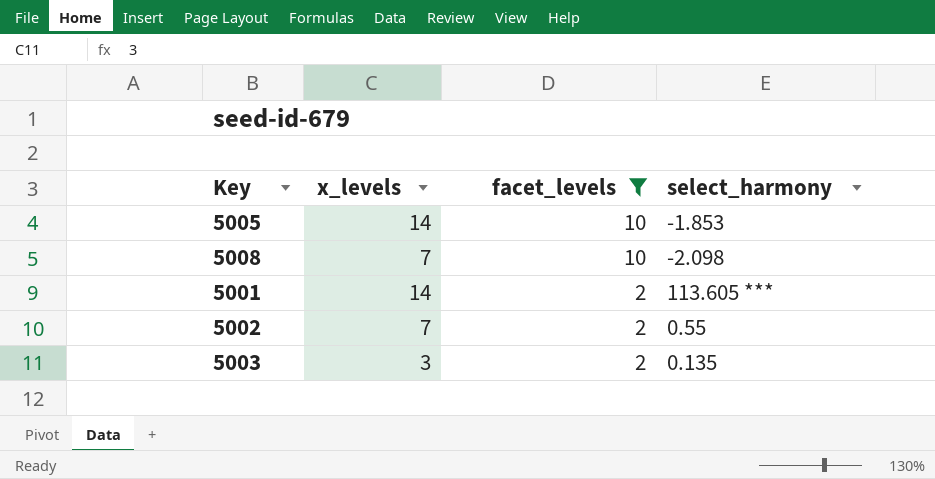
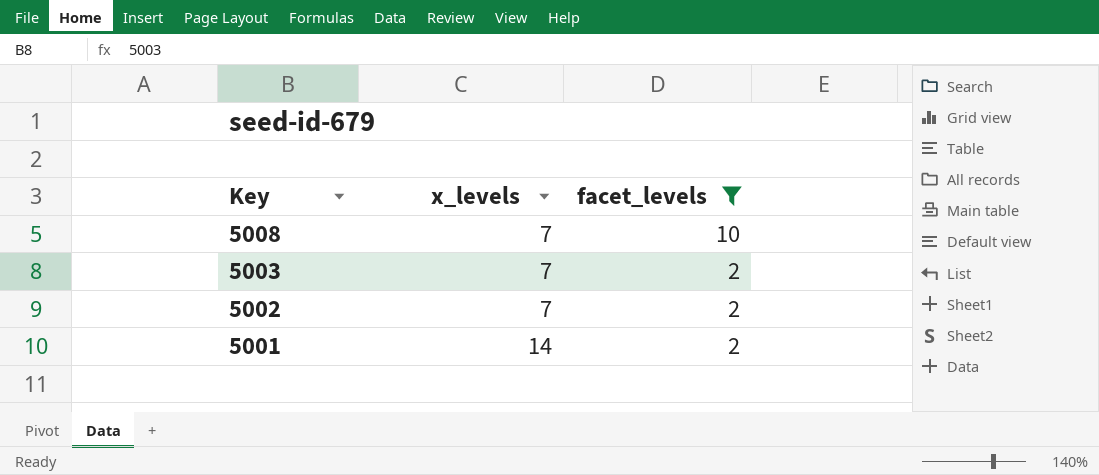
row order: facet_levels descending -> Key descending
column select_harmony | position: 4 -> none
row 5005: 14 | 10 | -1.853 -> none
5003 | x_levels: 3 -> 7

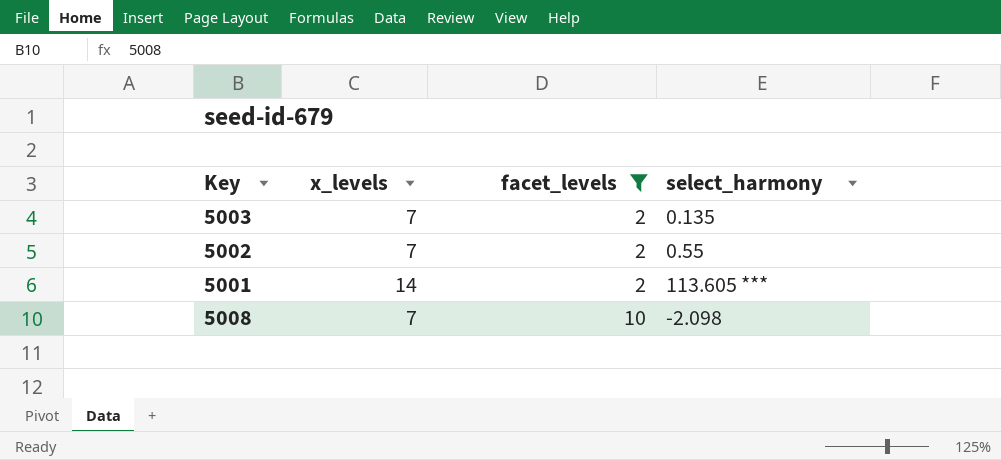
row order: Key descending -> facet_levels ascending
column select_harmony | position: none -> 4

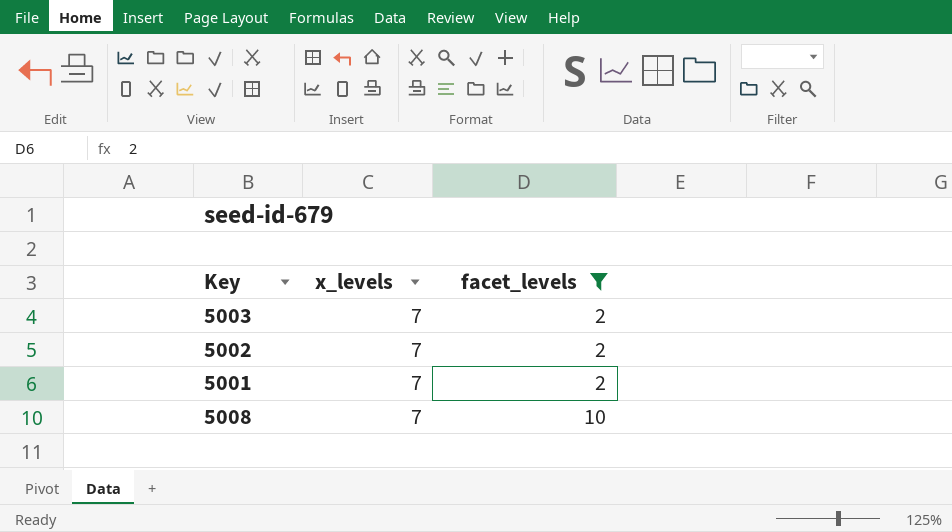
column select_harmony | position: 4 -> none
5001 | x_levels: 14 -> 7

